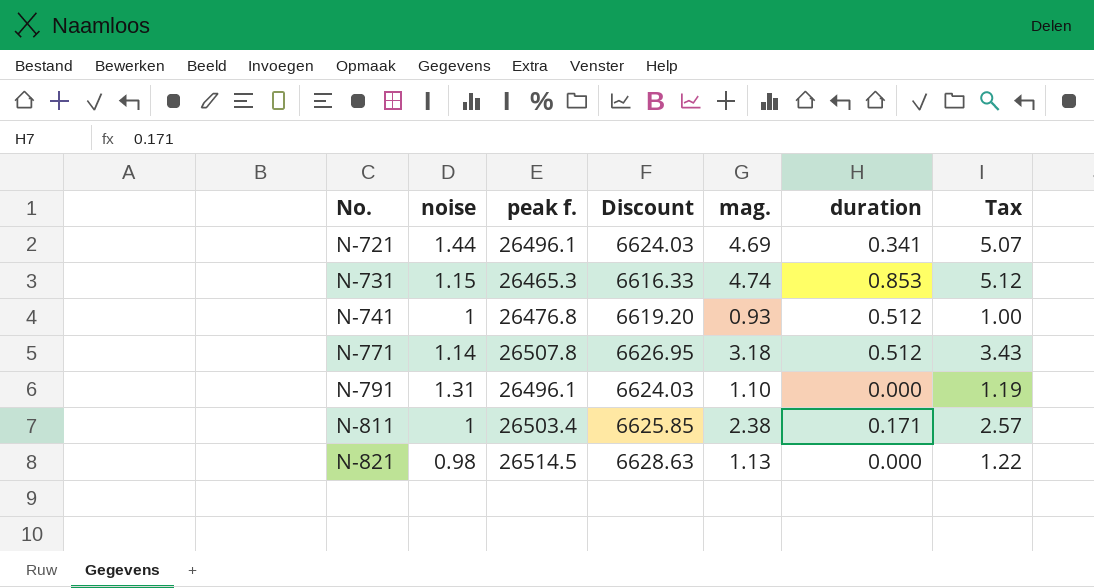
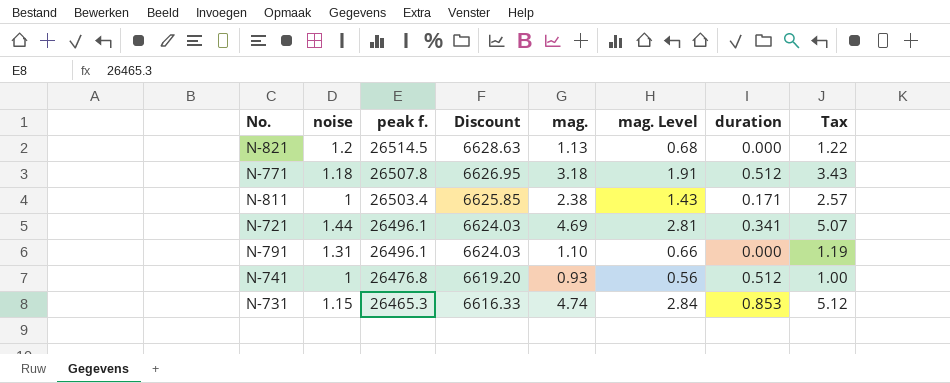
row order: No. ascending -> peak f. descending
column mag. Level | formula: none -> [mag.] * 0.6
N-821 | noise: 0.98 -> 1.2
N-771 | noise: 1.14 -> 1.18

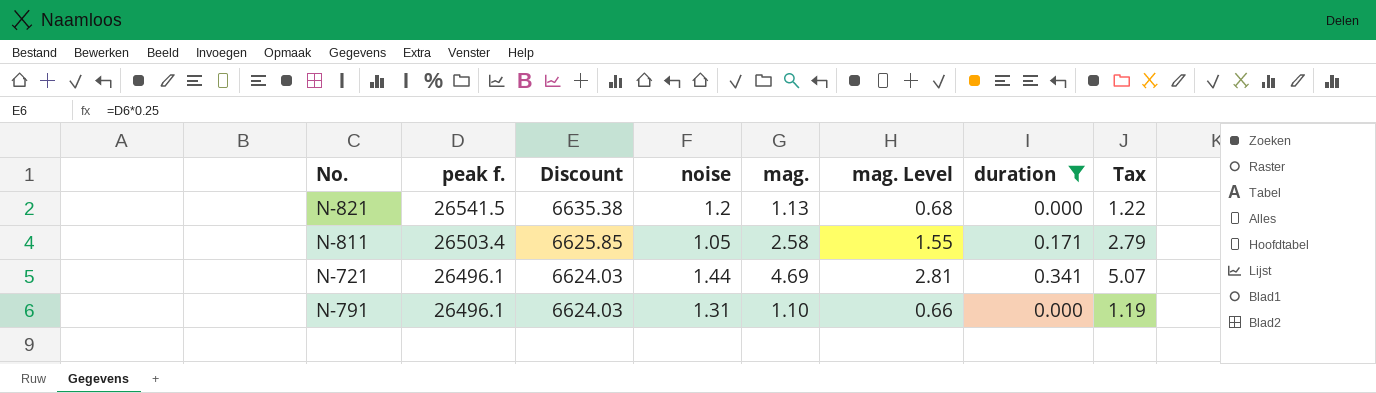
filter: none -> duration <= 0.341
column noise | position: 2 -> 4
N-821 | peak f.: 26514.5 -> 26541.5
N-821 | Discount: 6628.63 -> 6635.38
N-811 | noise: 1 -> 1.05
N-811 | mag.: 2.38 -> 2.58
N-811 | mag. Level: 1.43 -> 1.55
N-811 | Tax: 2.57 -> 2.79

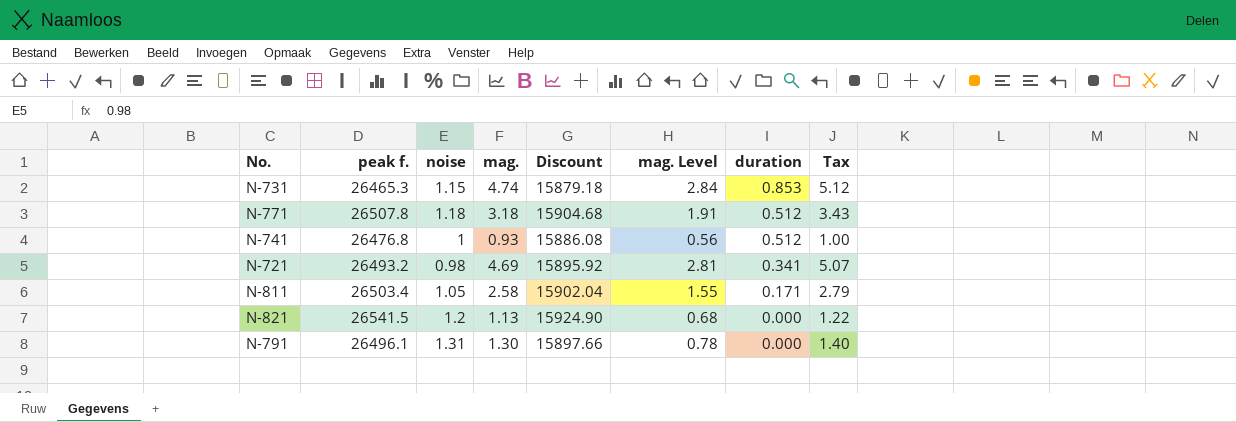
filter: duration <= 0.341 -> none
row order: peak f. descending -> duration descending
column Discount | formula: [peak f.] * 0.25 -> [peak f.] * 0.6
column Discount | position: 3 -> 5
N-721 | peak f.: 26496.1 -> 26493.2
N-721 | noise: 1.44 -> 0.98
N-791 | mag.: 1.10 -> 1.30
N-791 | mag. Level: 0.66 -> 0.78
N-791 | Tax: 1.19 -> 1.40

